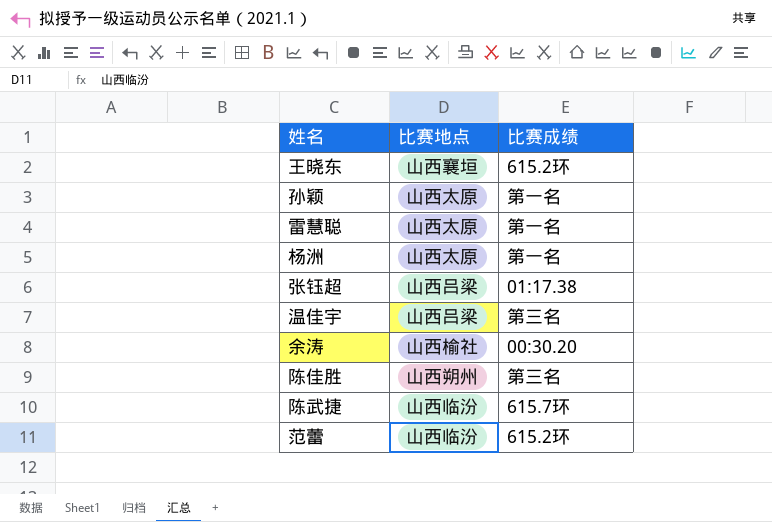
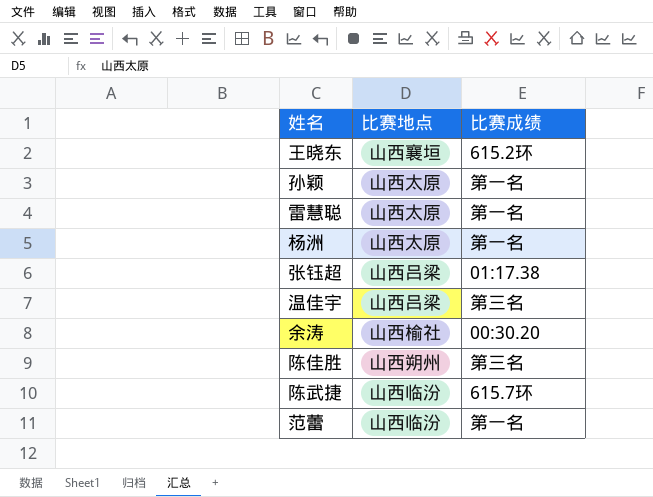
范蕾 | 比赛成绩: 615.2环 -> 第一名

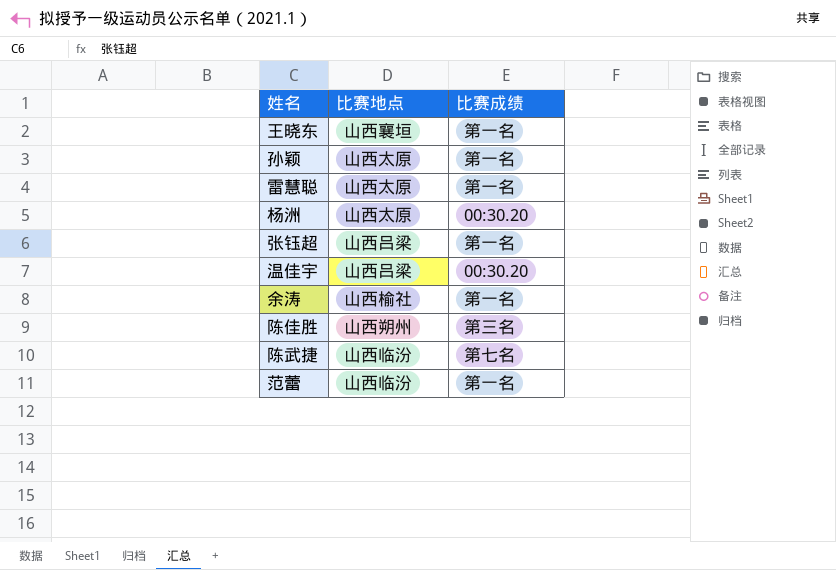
王晓东 | 比赛成绩: 615.2环 -> 第一名
杨洲 | 比赛成绩: 第一名 -> 00:30.20
张钰超 | 比赛成绩: 01:17.38 -> 第一名
温佳宇 | 比赛成绩: 第三名 -> 00:30.20
余涛 | 比赛成绩: 00:30.20 -> 第一名
陈武捷 | 比赛成绩: 615.7环 -> 第七名

